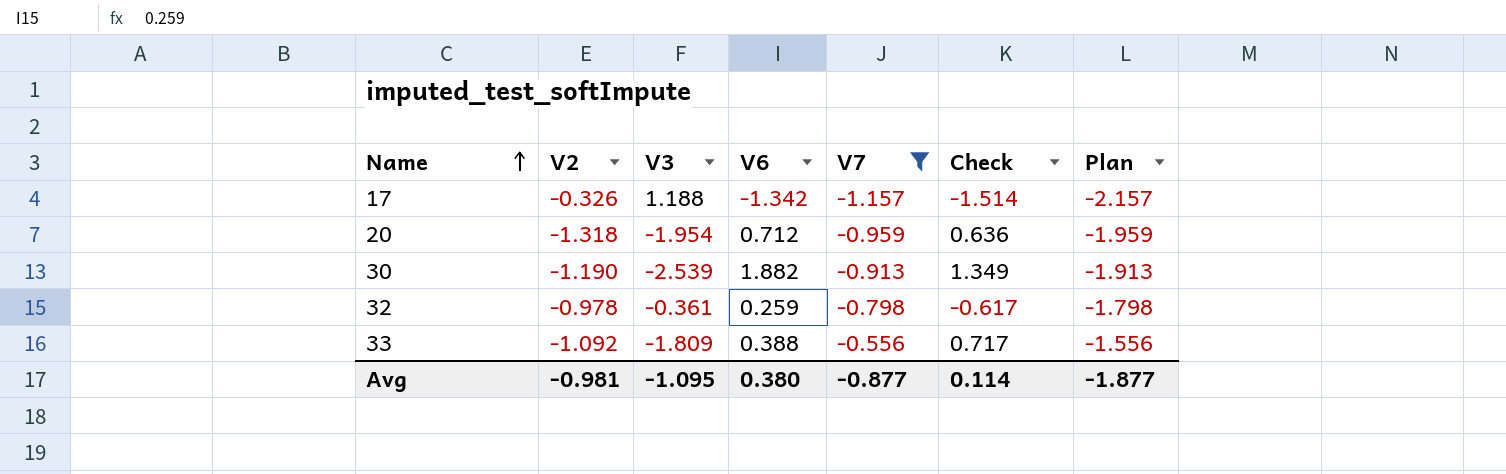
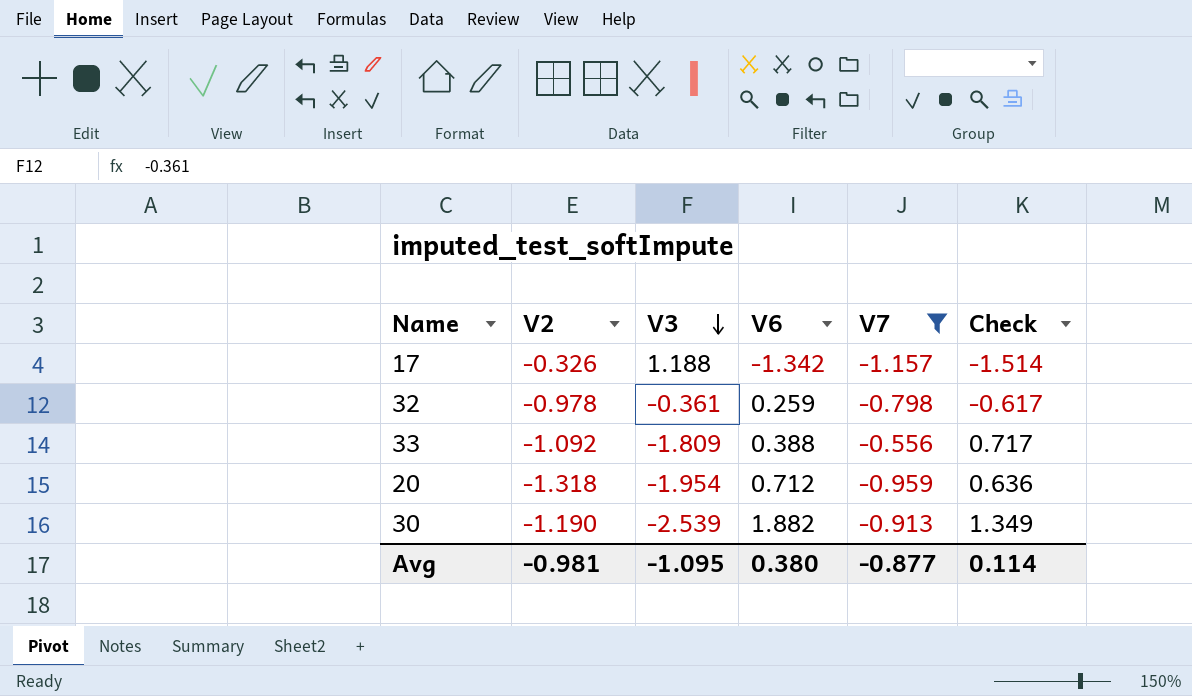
row order: Name ascending -> V3 descending
column Plan | formula: [V7] - 1 -> none

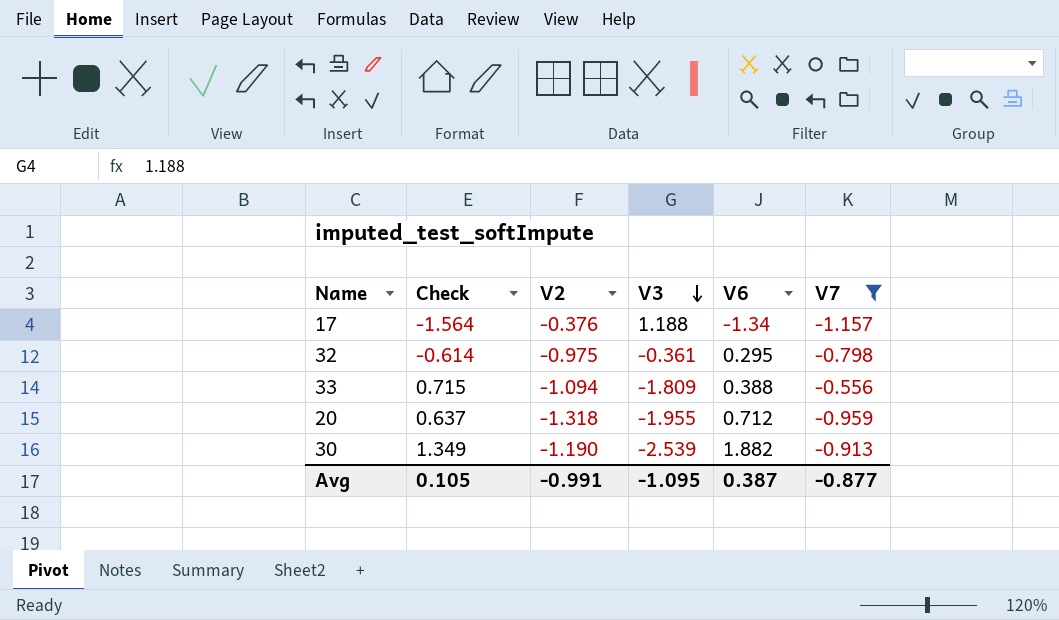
column Check | position: 6 -> 2
17 | Check: -1.514 -> -1.564
17 | V2: -0.326 -> -0.376
17 | V6: -1.342 -> -1.34
32 | Check: -0.617 -> -0.614
32 | V2: -0.978 -> -0.975
32 | V6: 0.259 -> 0.295
33 | Check: 0.717 -> 0.715
33 | V2: -1.092 -> -1.094
20 | Check: 0.636 -> 0.637
20 | V3: -1.954 -> -1.955
Avg | Check: 0.114 -> 0.105
Avg | V2: -0.981 -> -0.991
Avg | V6: 0.380 -> 0.387

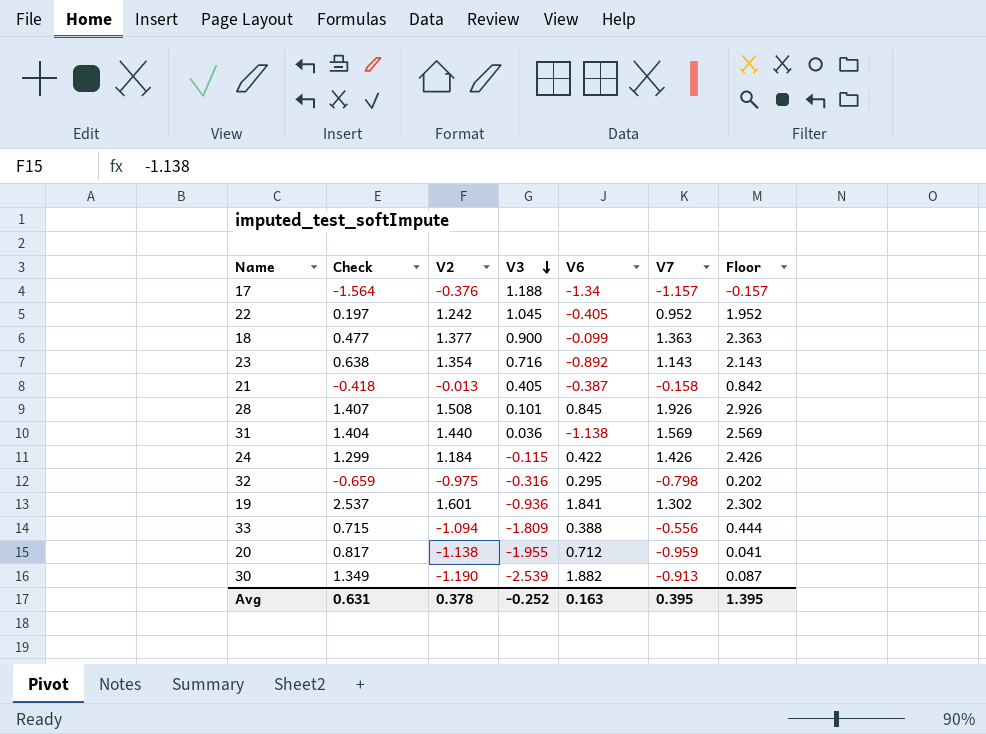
filter: V7 <= -0.556 -> none
column Floor | formula: none -> [V7] + 1
32 | Check: -0.614 -> -0.659
32 | V3: -0.361 -> -0.316
20 | Check: 0.637 -> 0.817
20 | V2: -1.318 -> -1.138
Avg | Check: 0.105 -> 0.631
Avg | V2: -0.991 -> 0.378
Avg | V3: -1.095 -> -0.252
Avg | V6: 0.387 -> 0.163
Avg | V7: -0.877 -> 0.395

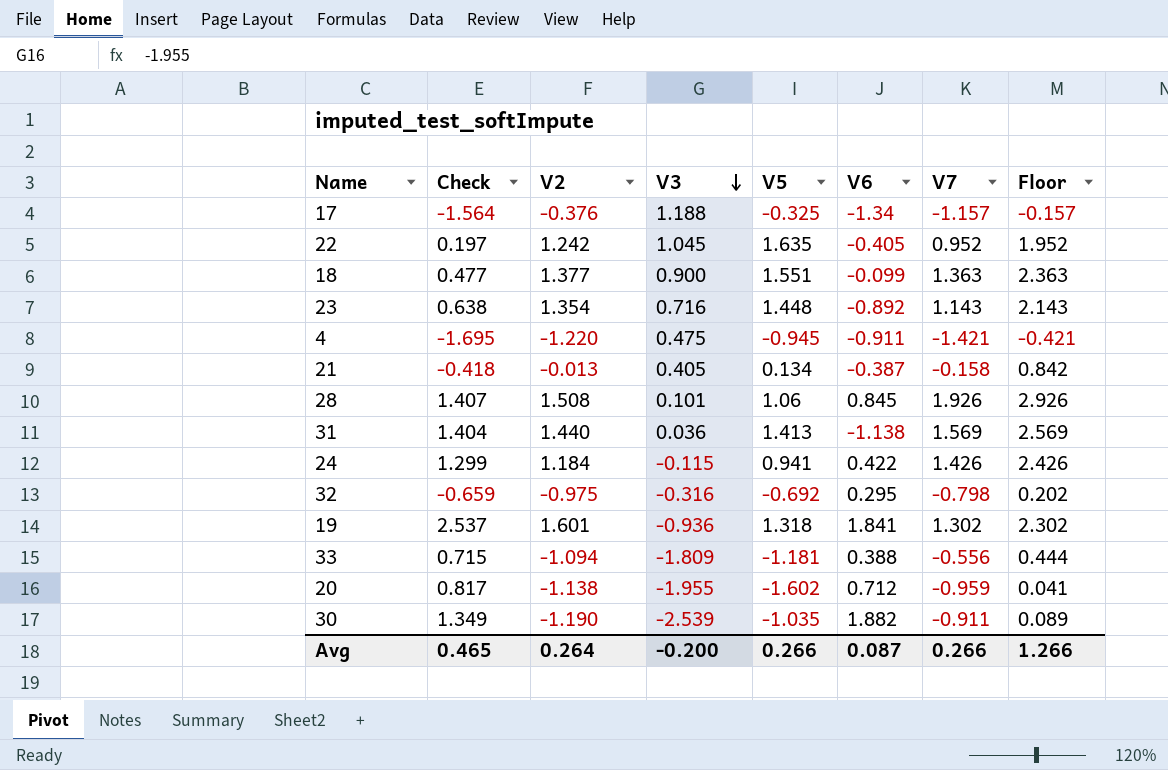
column V5 | position: none -> 5
row 4: none -> -1.695 | -1.220 | 0.475 | -0.945 | -0.911 | -1.421 | -0.421
30 | V7: -0.913 -> -0.911
30 | Floor: 0.087 -> 0.089
Avg | Check: 0.631 -> 0.465
Avg | V2: 0.378 -> 0.264
Avg | V3: -0.252 -> -0.200
Avg | V6: 0.163 -> 0.087
Avg | V7: 0.395 -> 0.266
Avg | Floor: 1.395 -> 1.266

